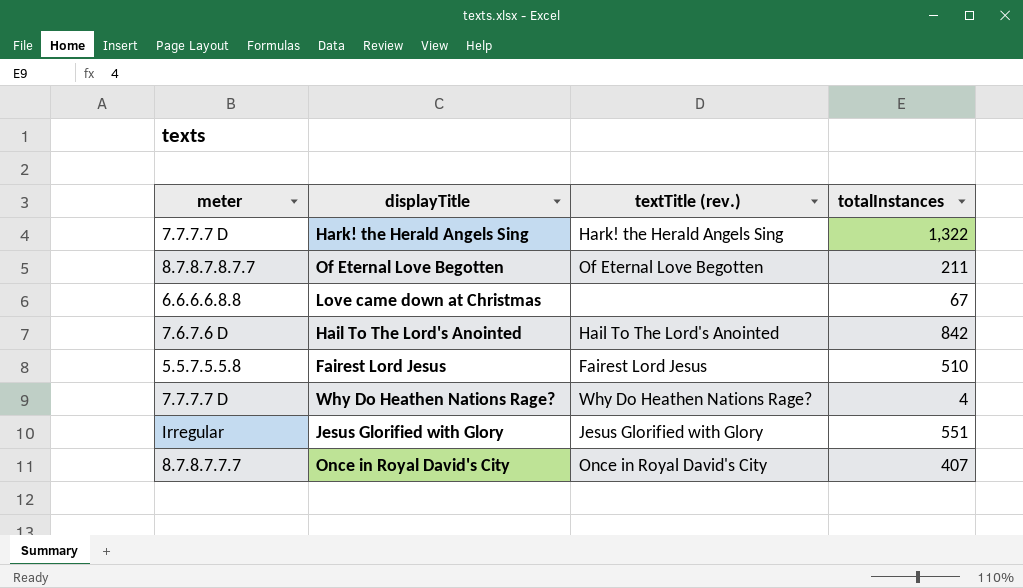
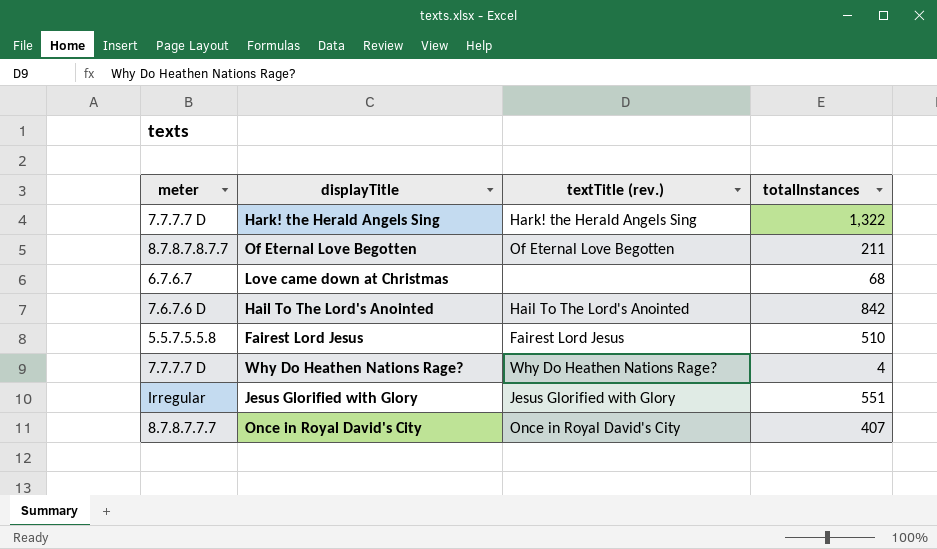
Love came down at Christmas | meter: 6.6.6.6.8.8 -> 6.7.6.7
Love came down at Christmas | totalInstances: 67 -> 68

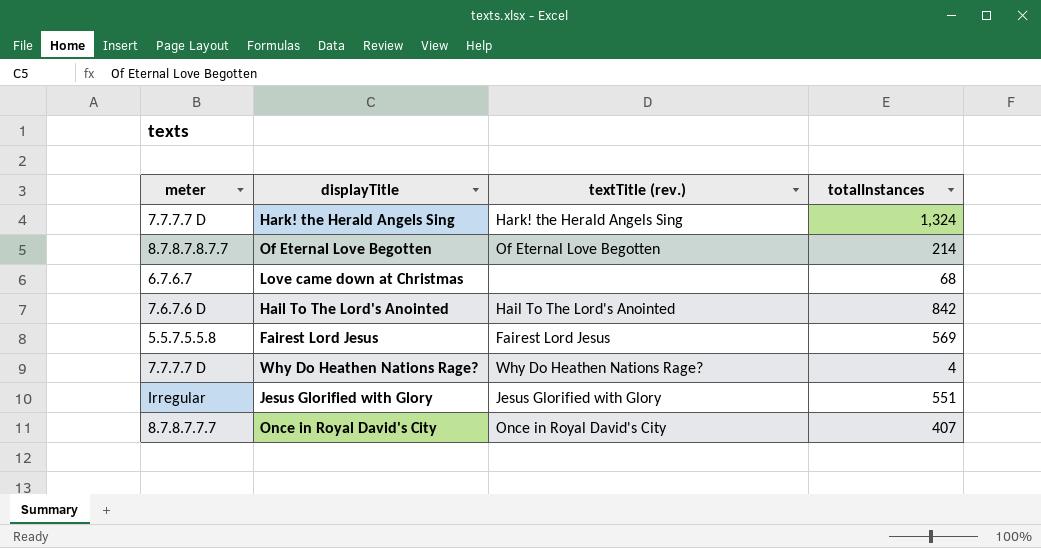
Hark! the Herald Angels Sing | totalInstances: 1,322 -> 1,324
Of Eternal Love Begotten | totalInstances: 211 -> 214
Fairest Lord Jesus | totalInstances: 510 -> 569

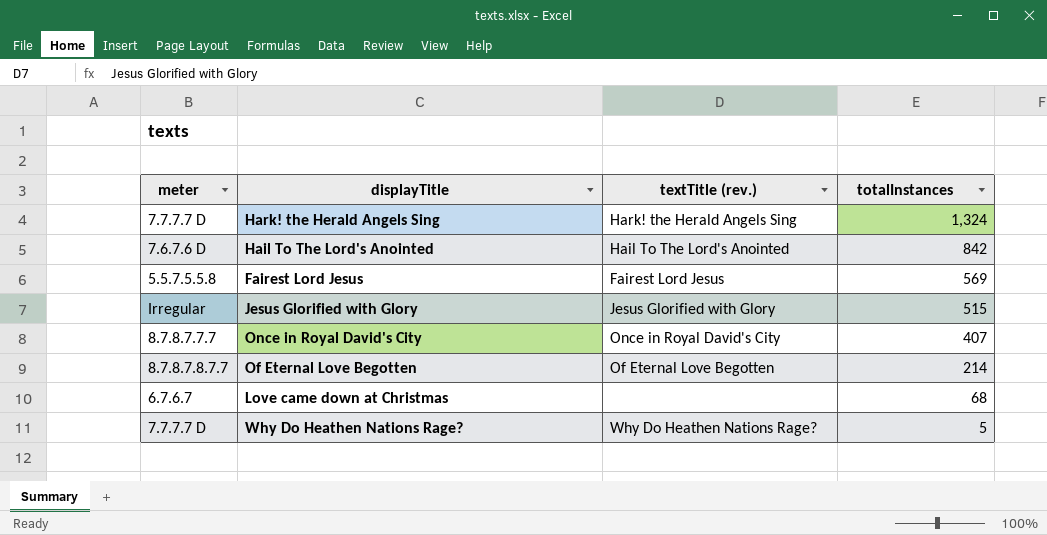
row order: none -> totalInstances descending
Jesus Glorified with Glory | totalInstances: 551 -> 515
Why Do Heathen Nations Rage? | totalInstances: 4 -> 5

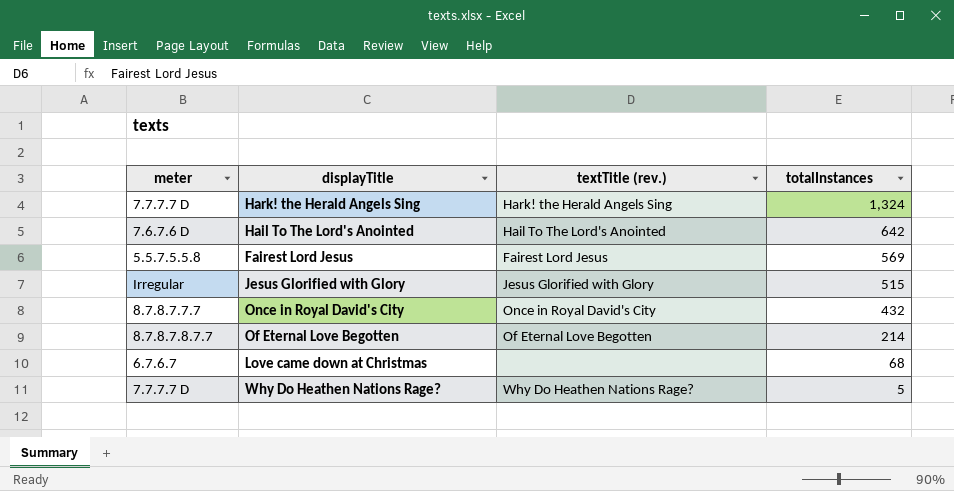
Hail To The Lord's Anointed | totalInstances: 842 -> 642
Once in Royal David's City | totalInstances: 407 -> 432

